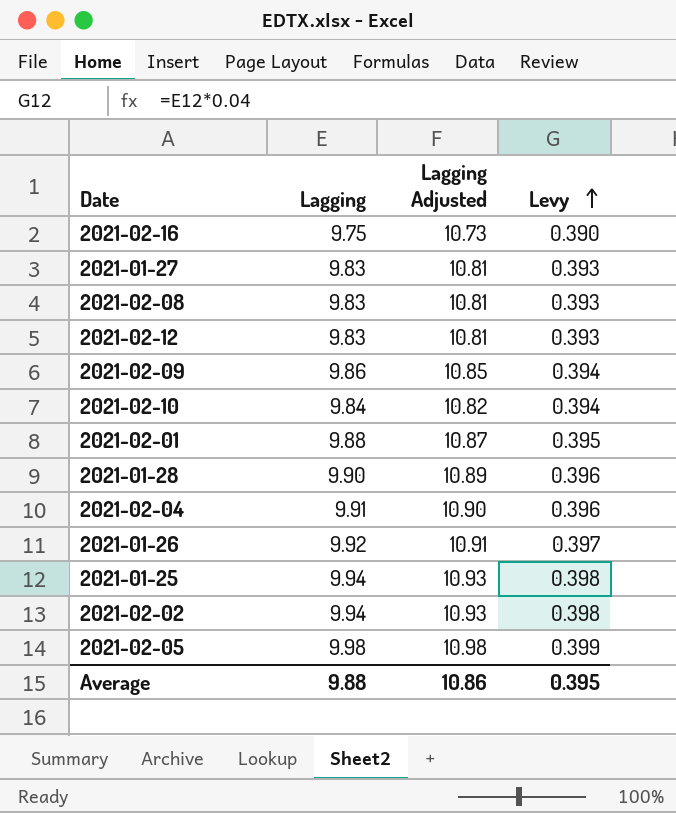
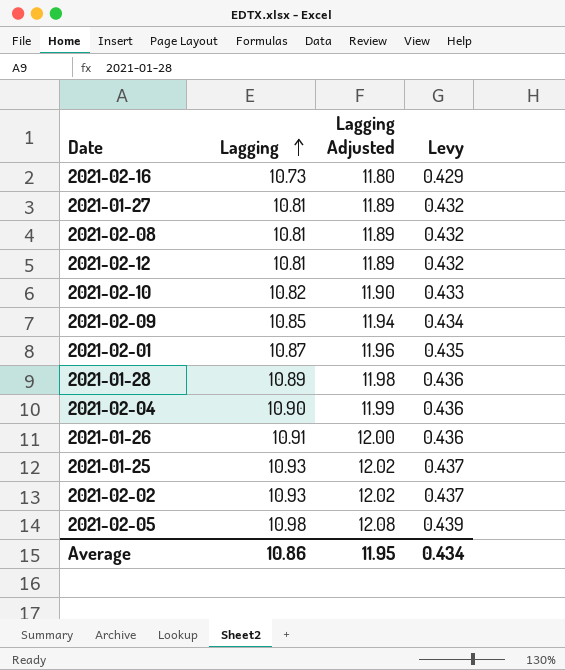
row order: Levy ascending -> Lagging ascending
2021-02-16 | Lagging: 9.75 -> 10.73
2021-02-16 | Lagging Adjusted: 10.73 -> 11.80
2021-02-16 | Levy: 0.390 -> 0.429
2021-01-27 | Lagging: 9.83 -> 10.81
2021-01-27 | Lagging Adjusted: 10.81 -> 11.89
2021-01-27 | Levy: 0.393 -> 0.432
2021-02-08 | Lagging: 9.83 -> 10.81
2021-02-08 | Lagging Adjusted: 10.81 -> 11.89
2021-02-08 | Levy: 0.393 -> 0.432
2021-02-12 | Lagging: 9.83 -> 10.81
2021-02-12 | Lagging Adjusted: 10.81 -> 11.89
2021-02-12 | Levy: 0.393 -> 0.432
2021-02-10 | Lagging: 9.84 -> 10.82
2021-02-10 | Lagging Adjusted: 10.82 -> 11.90
2021-02-10 | Levy: 0.394 -> 0.433
2021-02-09 | Lagging: 9.86 -> 10.85
2021-02-09 | Lagging Adjusted: 10.85 -> 11.94
2021-02-09 | Levy: 0.394 -> 0.434
2021-02-01 | Lagging: 9.88 -> 10.87
2021-02-01 | Lagging Adjusted: 10.87 -> 11.96
2021-02-01 | Levy: 0.395 -> 0.435
2021-01-28 | Lagging: 9.90 -> 10.89
2021-01-28 | Lagging Adjusted: 10.89 -> 11.98
2021-01-28 | Levy: 0.396 -> 0.436
2021-02-04 | Lagging: 9.91 -> 10.90
2021-02-04 | Lagging Adjusted: 10.90 -> 11.99
2021-02-04 | Levy: 0.396 -> 0.436
2021-01-26 | Lagging: 9.92 -> 10.91
2021-01-26 | Lagging Adjusted: 10.91 -> 12.00
2021-01-26 | Levy: 0.397 -> 0.436
2021-01-25 | Lagging: 9.94 -> 10.93
2021-01-25 | Lagging Adjusted: 10.93 -> 12.02
2021-01-25 | Levy: 0.398 -> 0.437
2021-02-02 | Lagging: 9.94 -> 10.93
2021-02-02 | Lagging Adjusted: 10.93 -> 12.02
2021-02-02 | Levy: 0.398 -> 0.437
2021-02-05 | Lagging: 9.98 -> 10.98
2021-02-05 | Lagging Adjusted: 10.98 -> 12.08
2021-02-05 | Levy: 0.399 -> 0.439
Average | Lagging: 9.88 -> 10.86
Average | Lagging Adjusted: 10.86 -> 11.95
Average | Levy: 0.395 -> 0.434

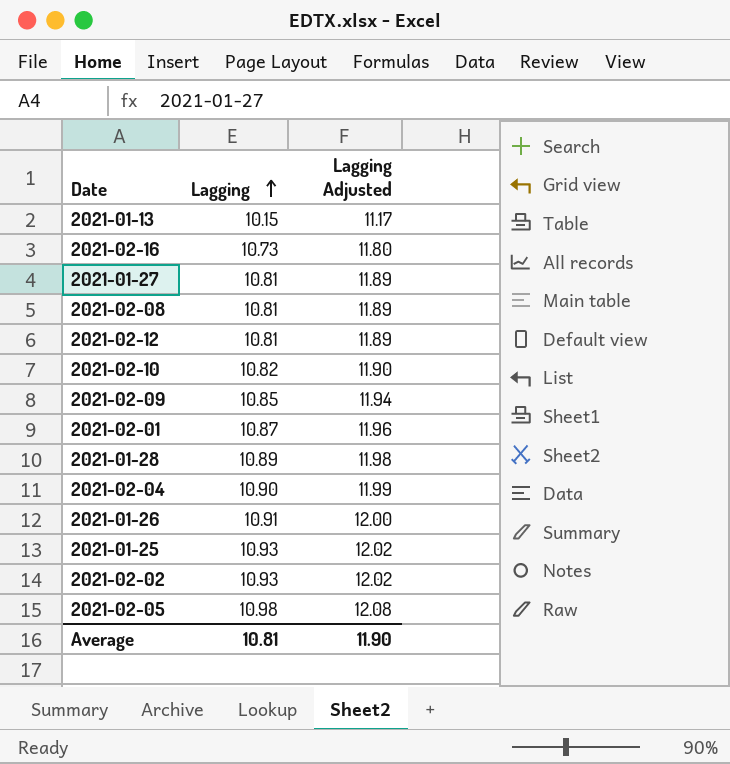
column Levy | formula: [Lagging] * 0.04 -> none
row 2021-01-13: none -> 10.15 | 11.17
Average | Lagging: 10.86 -> 10.81
Average | Lagging Adjusted: 11.95 -> 11.90

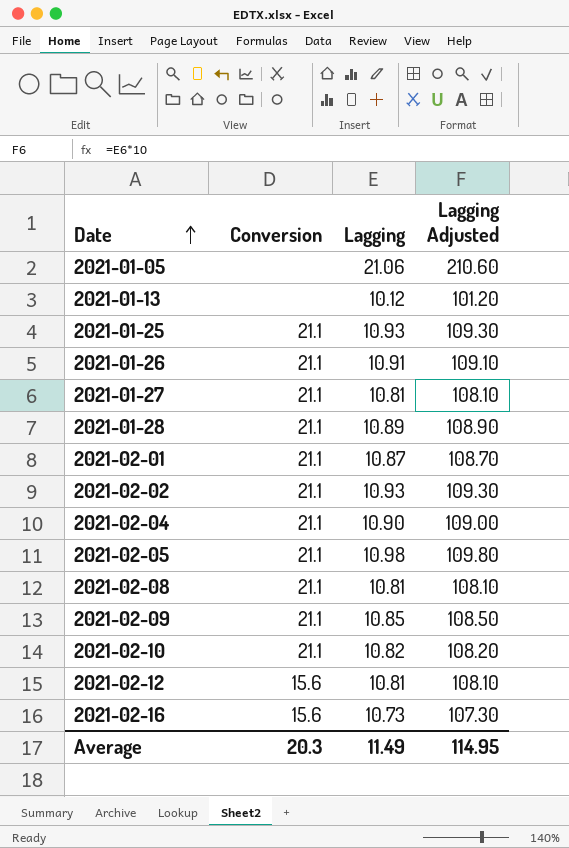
row order: Lagging ascending -> Date ascending
column Conversion | position: none -> 2
column Lagging Adjusted | formula: [Lagging] * 1.1 -> [Lagging] * 10
row 2021-01-05: none -> none | 21.06 | 210.60
2021-01-13 | Lagging: 10.15 -> 10.12
Average | Lagging: 10.81 -> 11.49
Average | Lagging Adjusted: 11.90 -> 114.95

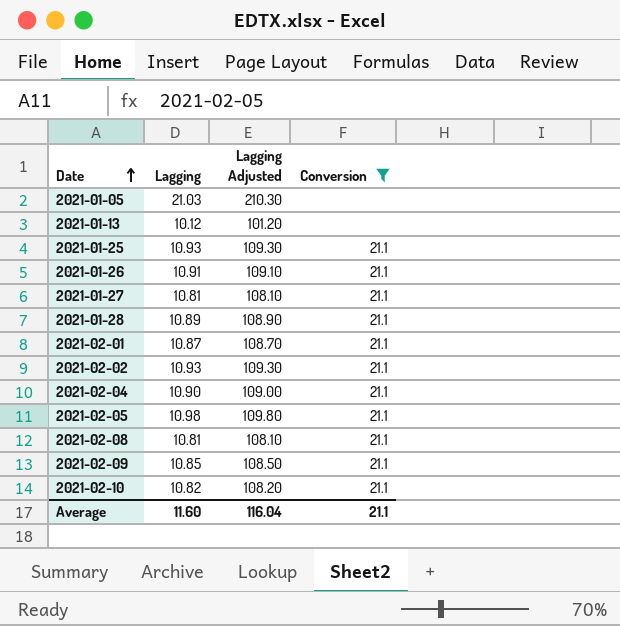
filter: none -> Conversion != 15.6
column Conversion | position: 2 -> 4
2021-01-05 | Lagging: 21.06 -> 21.03
2021-01-05 | Lagging Adjusted: 210.60 -> 210.30
Average | Lagging: 11.49 -> 11.60
Average | Lagging Adjusted: 114.95 -> 116.04
Average | Conversion: 20.3 -> 21.1

